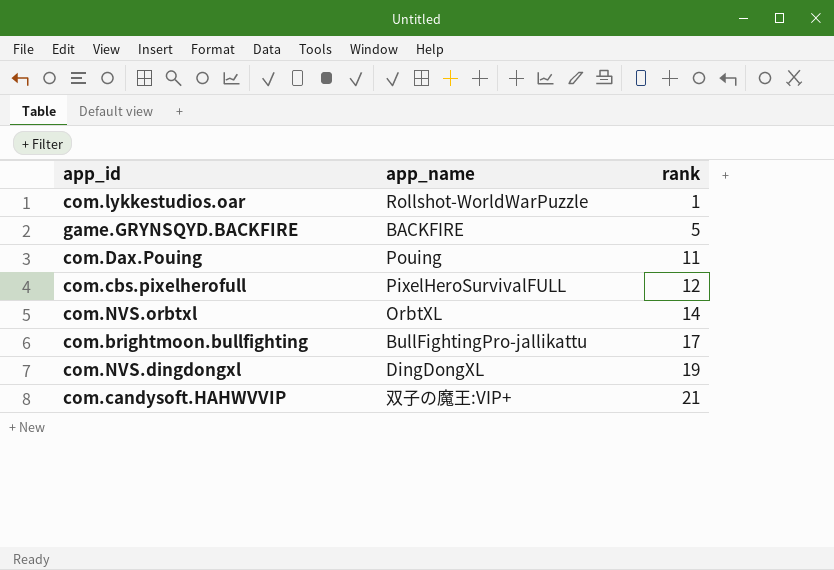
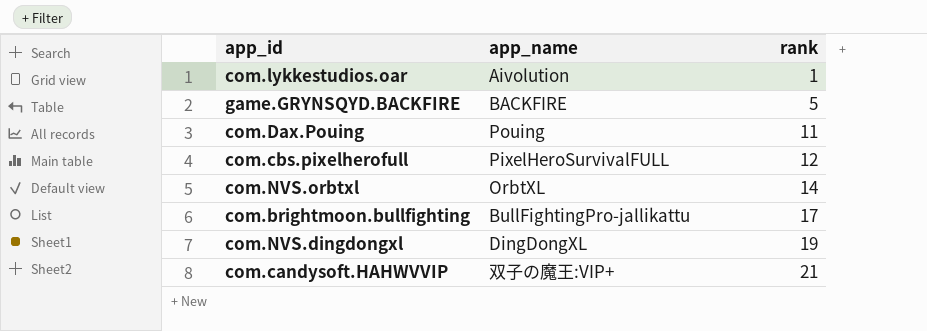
com.lykkestudios.oar | app_name: Rollshot-WorldWarPuzzle -> Aivolution

